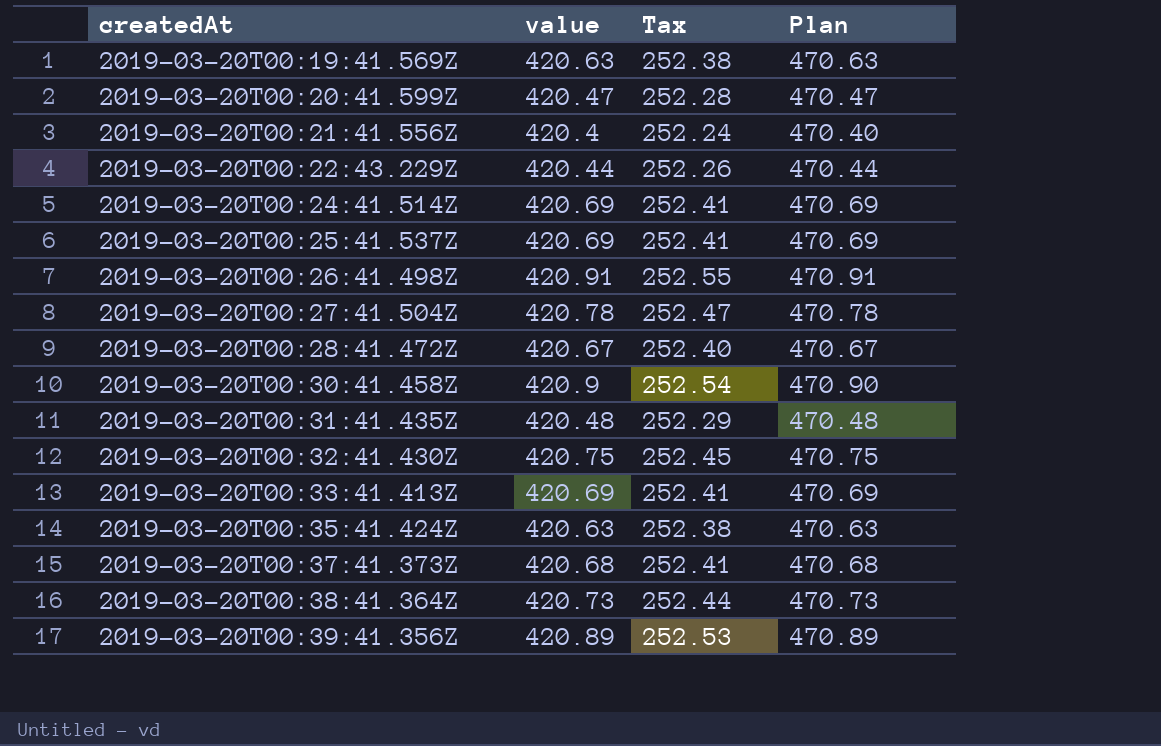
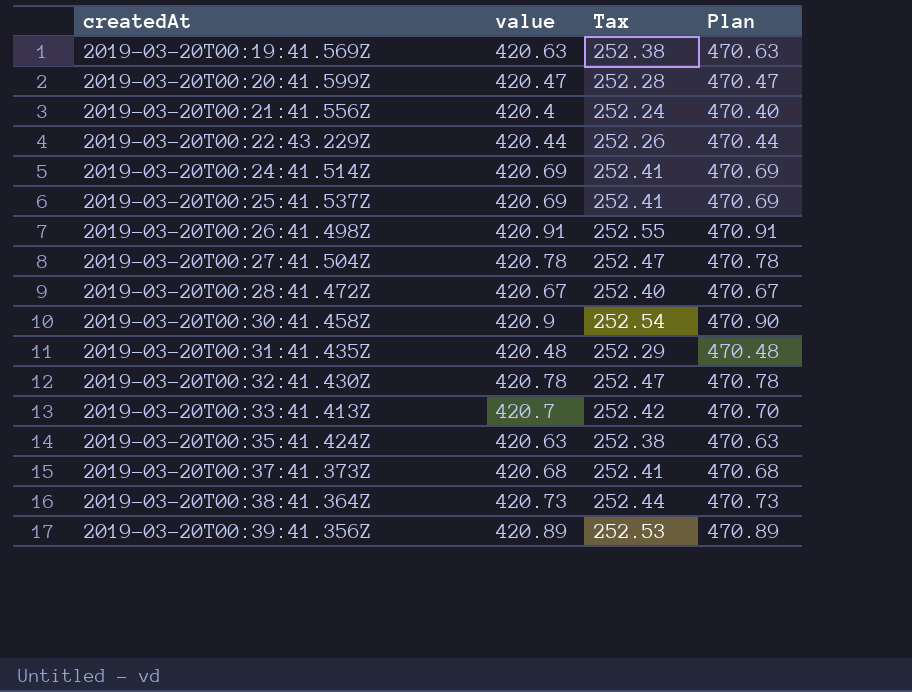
2019-03-20T00:32:41.430Z | value: 420.75 -> 420.78
2019-03-20T00:32:41.430Z | Tax: 252.45 -> 252.47
2019-03-20T00:32:41.430Z | Plan: 470.75 -> 470.78
2019-03-20T00:33:41.413Z | value: 420.69 -> 420.7
2019-03-20T00:33:41.413Z | Tax: 252.41 -> 252.42
2019-03-20T00:33:41.413Z | Plan: 470.69 -> 470.70

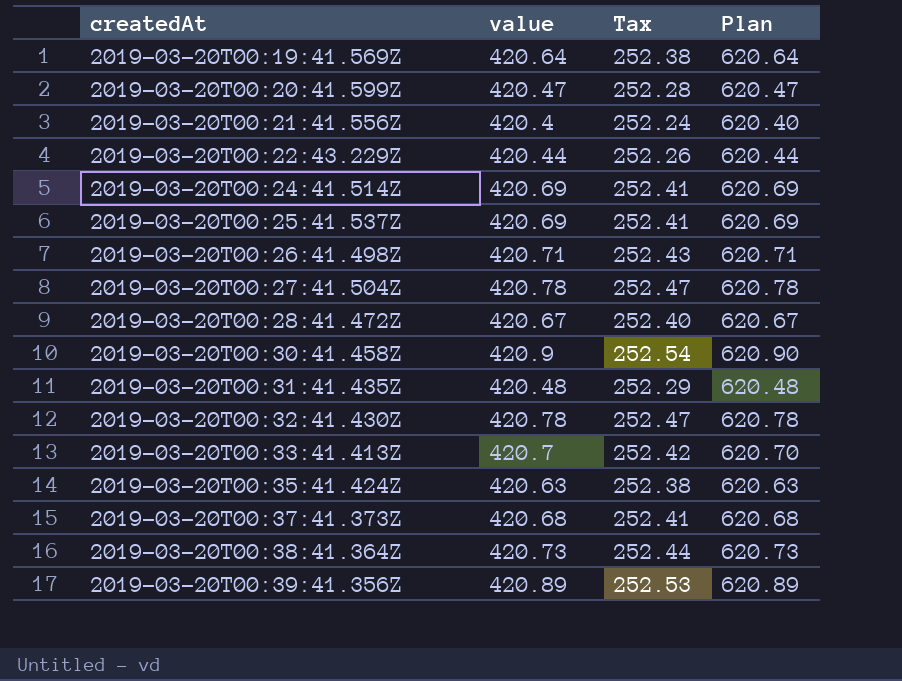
column Plan | formula: [value] + 50 -> [value] + 200
2019-03-20T00:19:41.569Z | value: 420.63 -> 420.64
2019-03-20T00:26:41.498Z | value: 420.91 -> 420.71
2019-03-20T00:26:41.498Z | Tax: 252.55 -> 252.43

